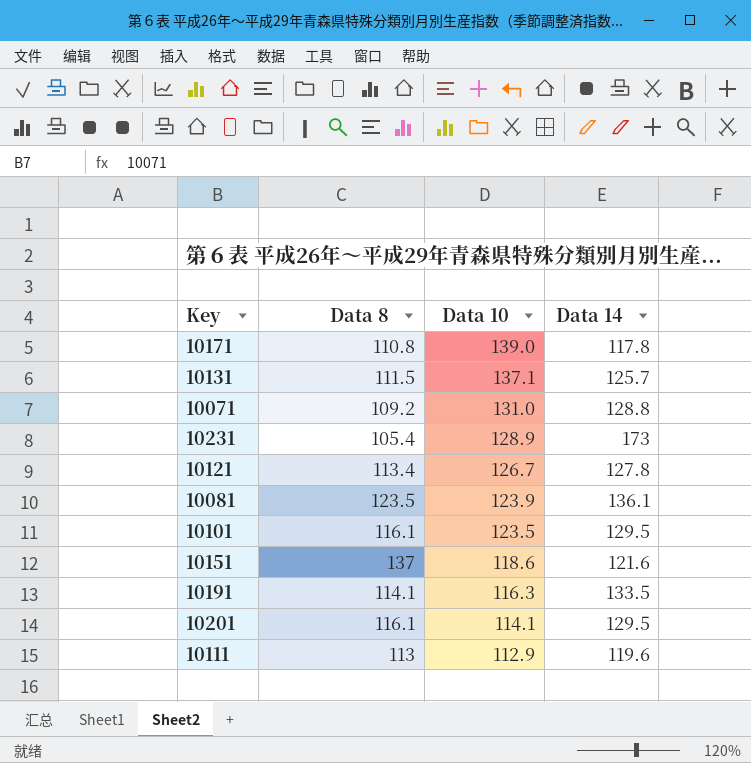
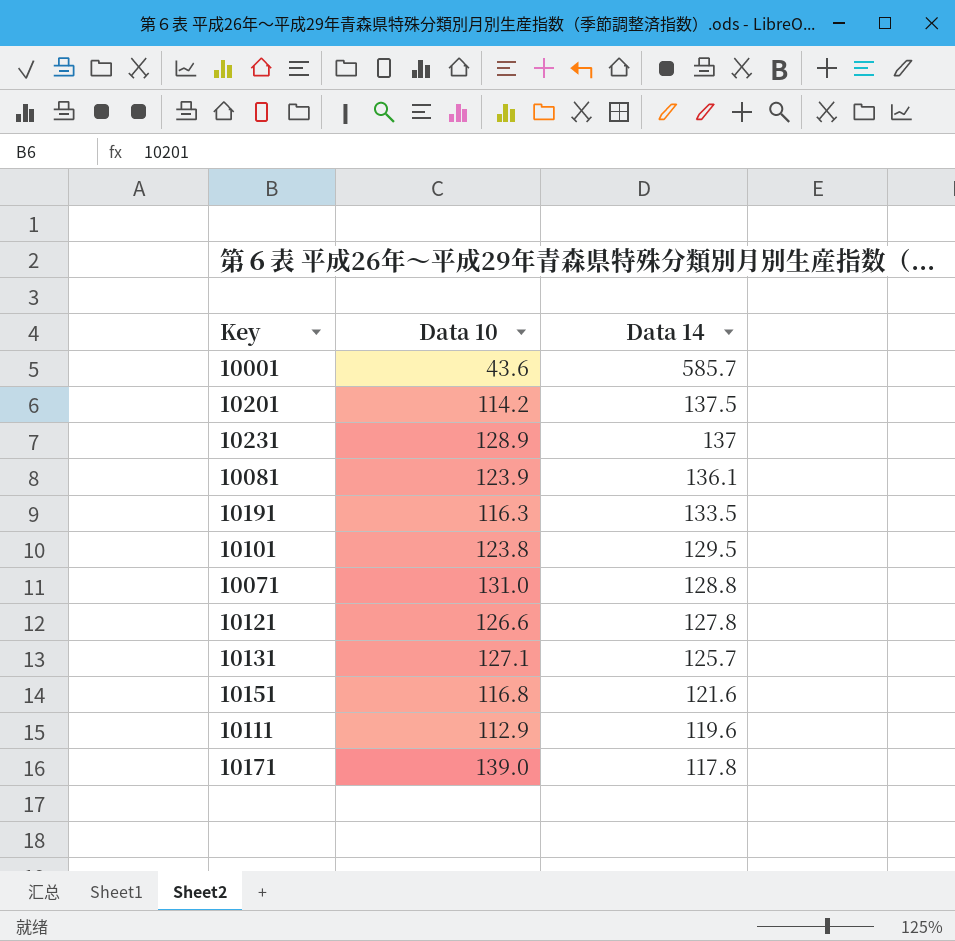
row order: Data 10 descending -> Data 14 descending
column Data 8 | position: 2 -> none
row 10001: none -> 43.6 | 585.7
10201 | Data 10: 114.1 -> 114.2
10201 | Data 14: 129.5 -> 137.5
10231 | Data 14: 173 -> 137
10101 | Data 10: 123.5 -> 123.8
10121 | Data 10: 126.7 -> 126.6
10131 | Data 10: 137.1 -> 127.1
10151 | Data 10: 118.6 -> 116.8

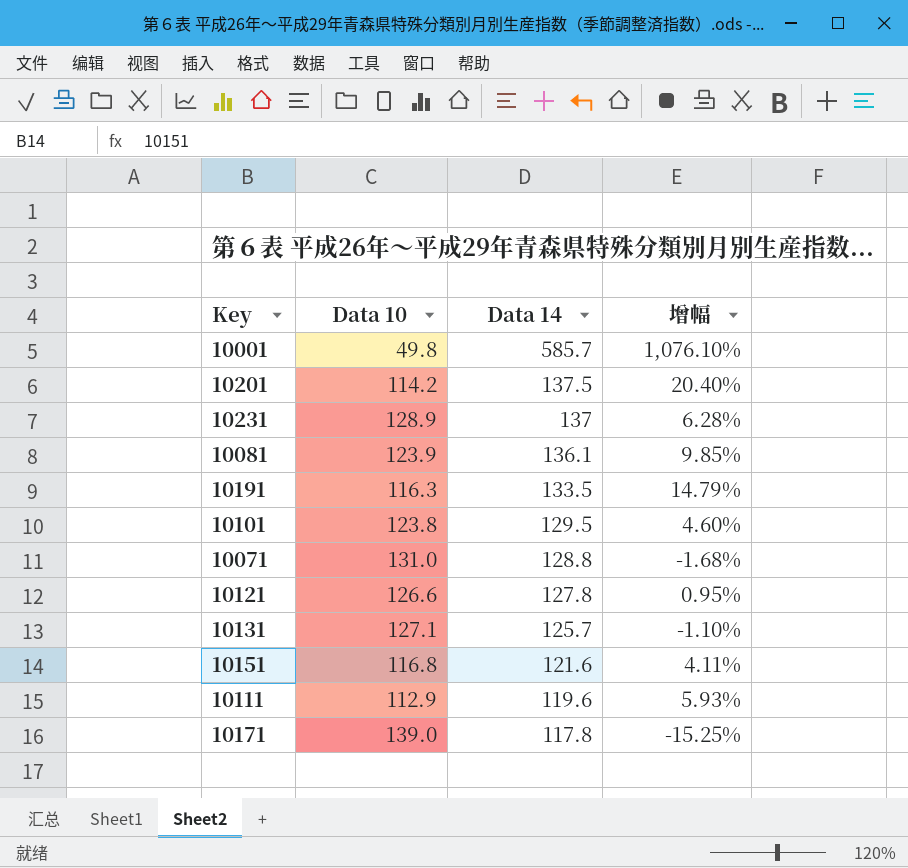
column 增幅 | formula: none -> ([Data 14] - [Data 10]) / [Data 10]
10001 | Data 10: 43.6 -> 49.8

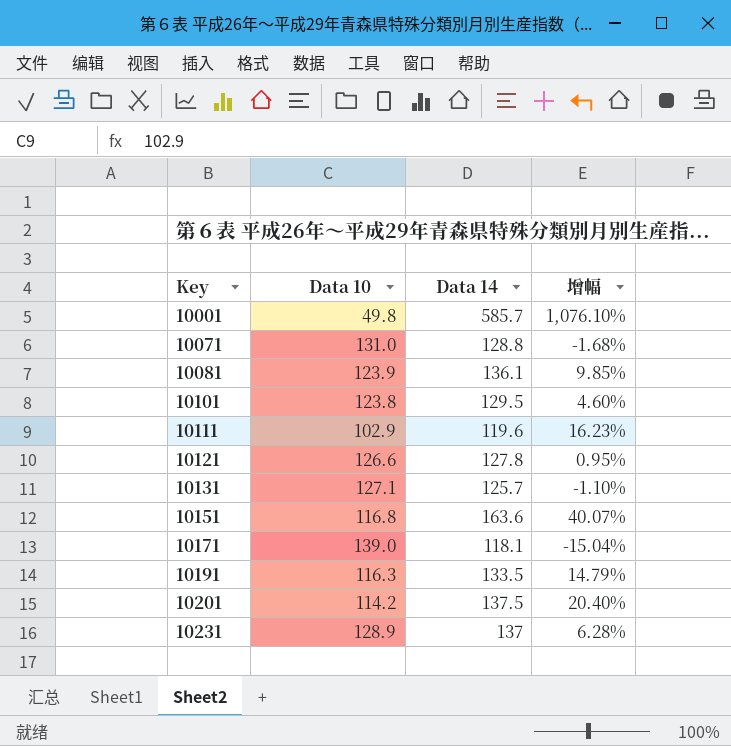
row order: Data 14 descending -> Key ascending
10111 | Data 10: 112.9 -> 102.9
10111 | 增幅: 5.93% -> 16.23%
10151 | Data 14: 121.6 -> 163.6
10151 | 增幅: 4.11% -> 40.07%
10171 | Data 14: 117.8 -> 118.1
10171 | 增幅: -15.25% -> -15.04%

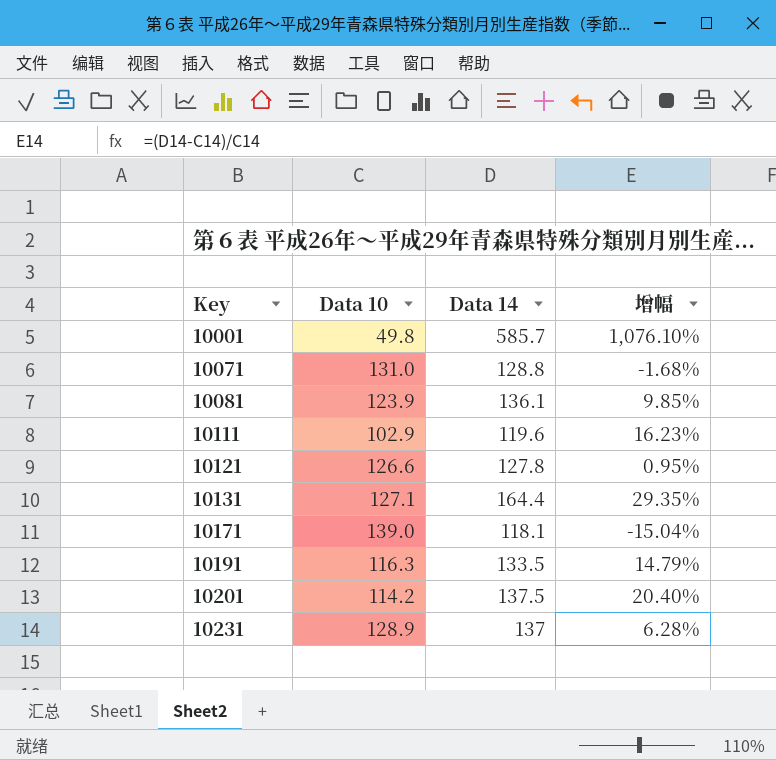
row 10101: 123.8 | 129.5 | 4.60% -> none
row 10151: 116.8 | 163.6 | 40.07% -> none
10131 | Data 14: 125.7 -> 164.4
10131 | 增幅: -1.10% -> 29.35%

